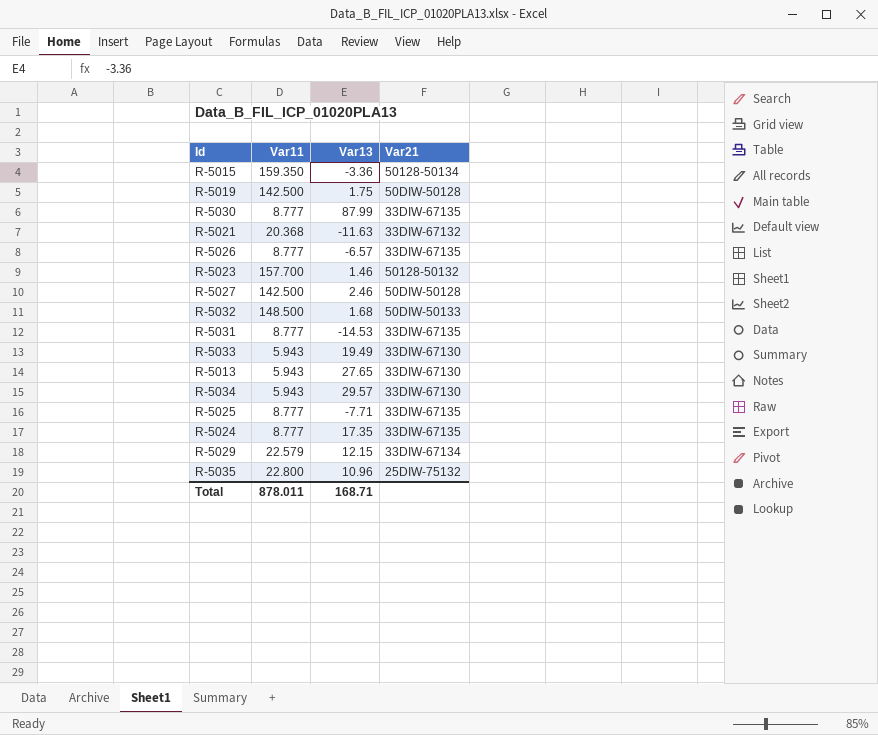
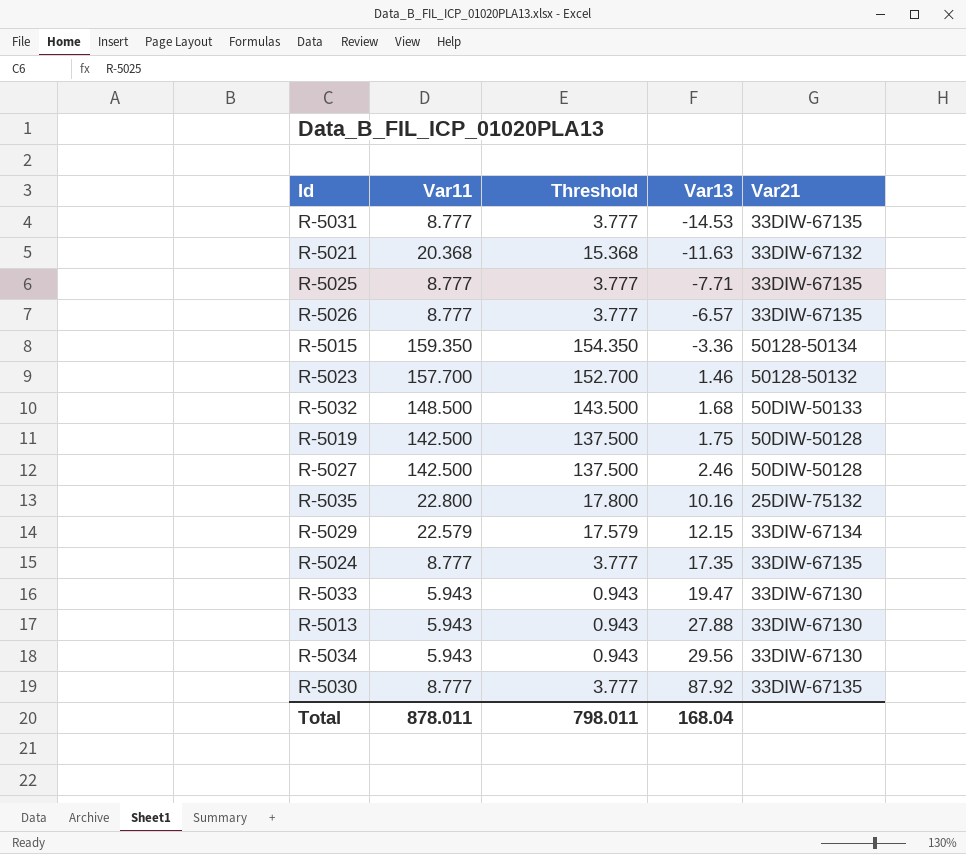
row order: none -> Var13 ascending
column Threshold | formula: none -> [Var11] - 5
R-5035 | Var13: 10.96 -> 10.16
R-5033 | Var13: 19.49 -> 19.47
R-5013 | Var13: 27.65 -> 27.88
R-5034 | Var13: 29.57 -> 29.56
R-5030 | Var13: 87.99 -> 87.92
Total | Var13: 168.71 -> 168.04

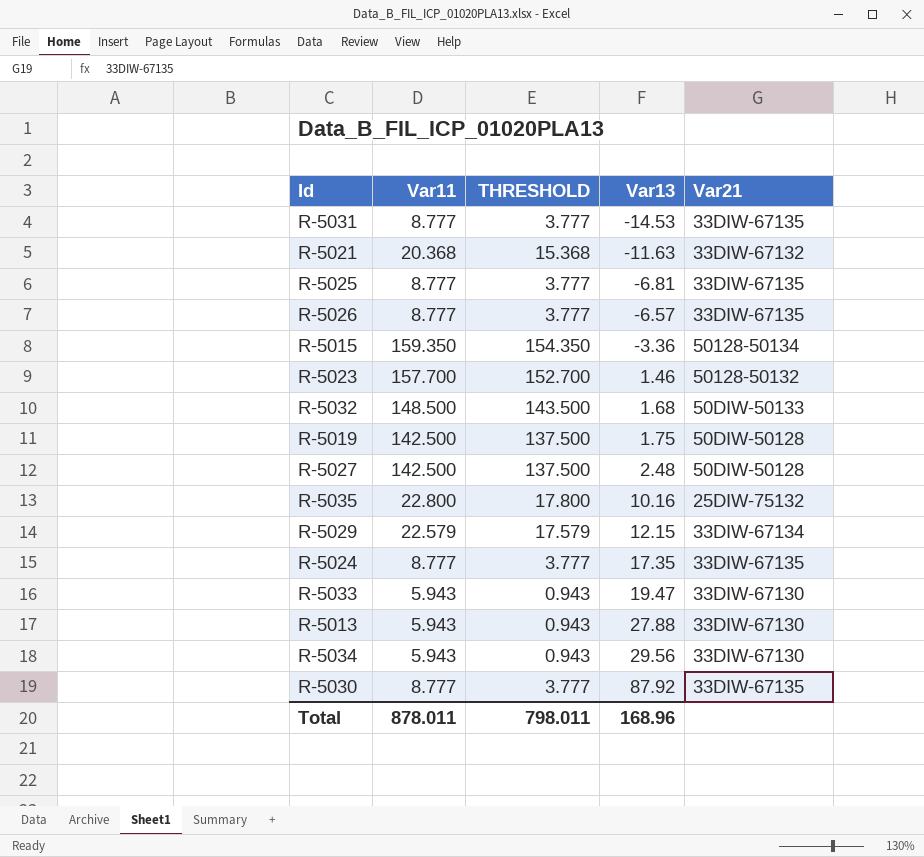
column name: Threshold -> THRESHOLD
R-5025 | Var13: -7.71 -> -6.81
R-5027 | Var13: 2.46 -> 2.48
Total | Var13: 168.04 -> 168.96

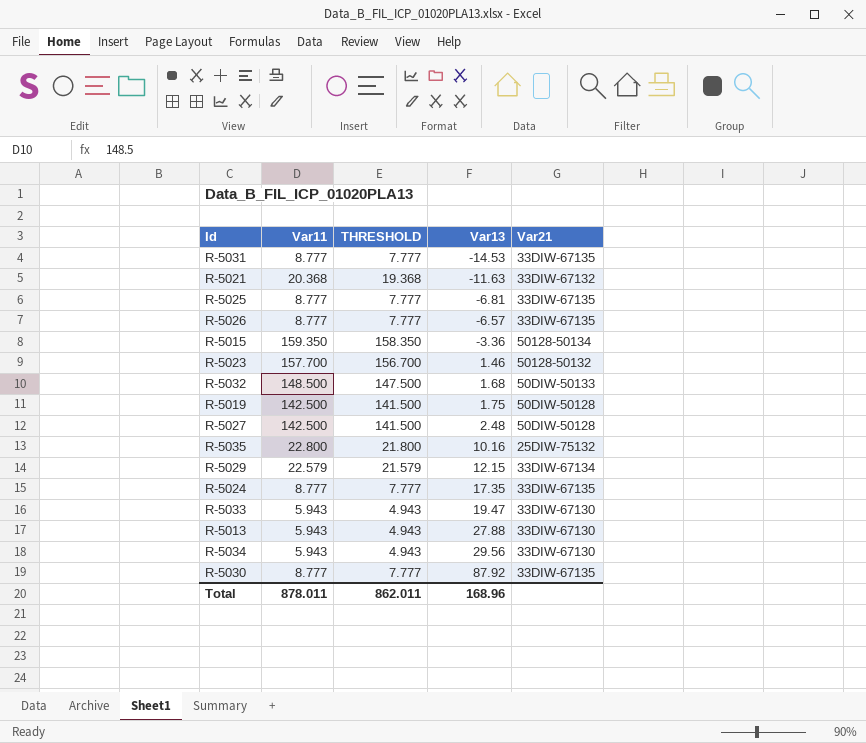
column THRESHOLD | formula: [Var11] - 5 -> [Var11] - 1
Total | THRESHOLD: 798.011 -> 862.011

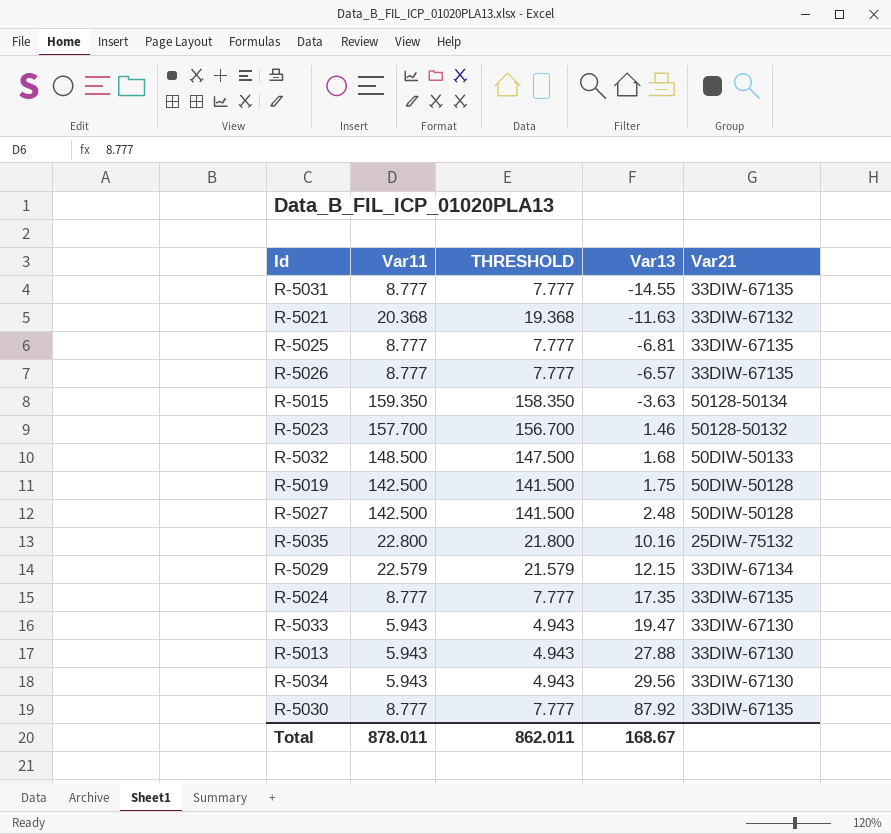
R-5031 | Var13: -14.53 -> -14.55
R-5015 | Var13: -3.36 -> -3.63
Total | Var13: 168.96 -> 168.67

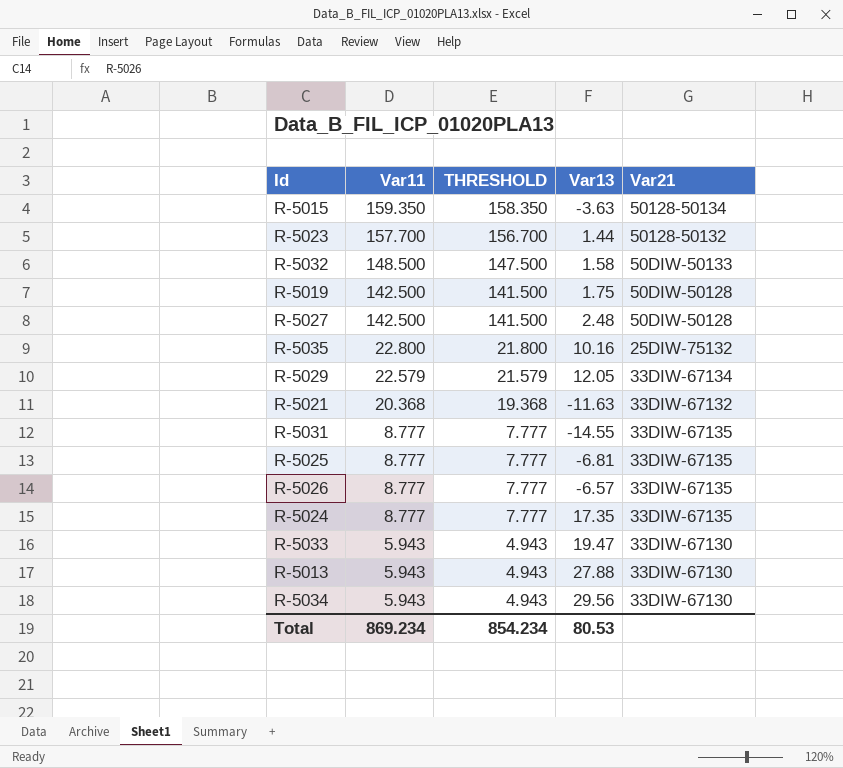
row order: Var13 ascending -> Var11 descending
row R-5030: 8.777 | 7.777 | 87.92 | 33DIW-67135 -> none
R-5023 | Var13: 1.46 -> 1.44
R-5032 | Var13: 1.68 -> 1.58
R-5029 | Var13: 12.15 -> 12.05
Total | Var11: 878.011 -> 869.234
Total | THRESHOLD: 862.011 -> 854.234
Total | Var13: 168.67 -> 80.53

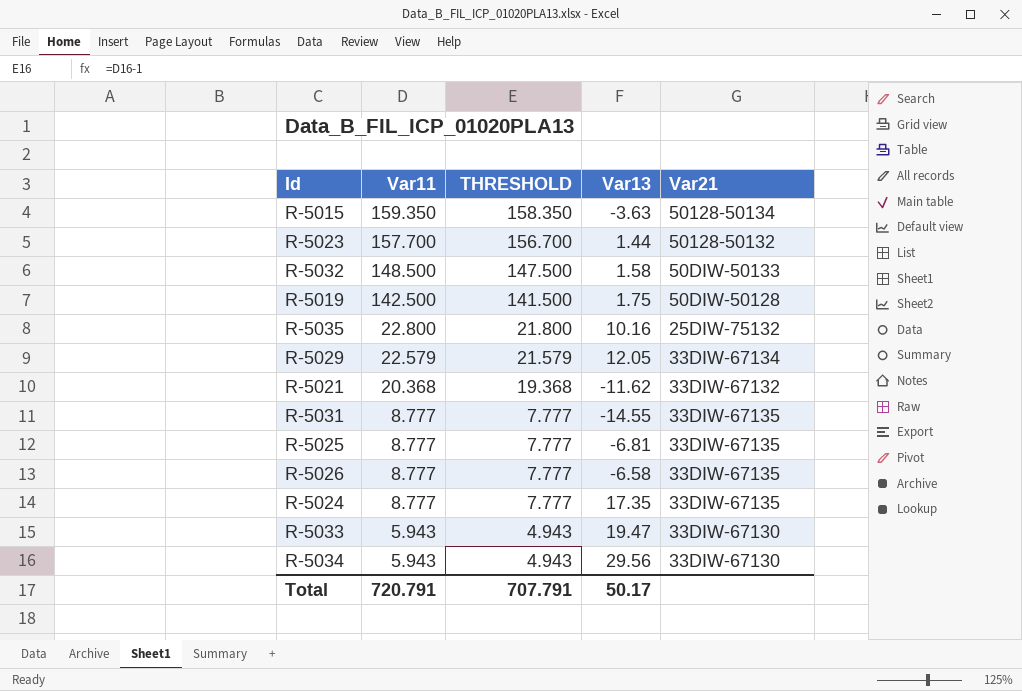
row R-5027: 142.500 | 141.500 | 2.48 | 50DIW-50128 -> none
row R-5013: 5.943 | 4.943 | 27.88 | 33DIW-67130 -> none
R-5021 | Var13: -11.63 -> -11.62
R-5026 | Var13: -6.57 -> -6.58
Total | Var11: 869.234 -> 720.791
Total | THRESHOLD: 854.234 -> 707.791
Total | Var13: 80.53 -> 50.17

